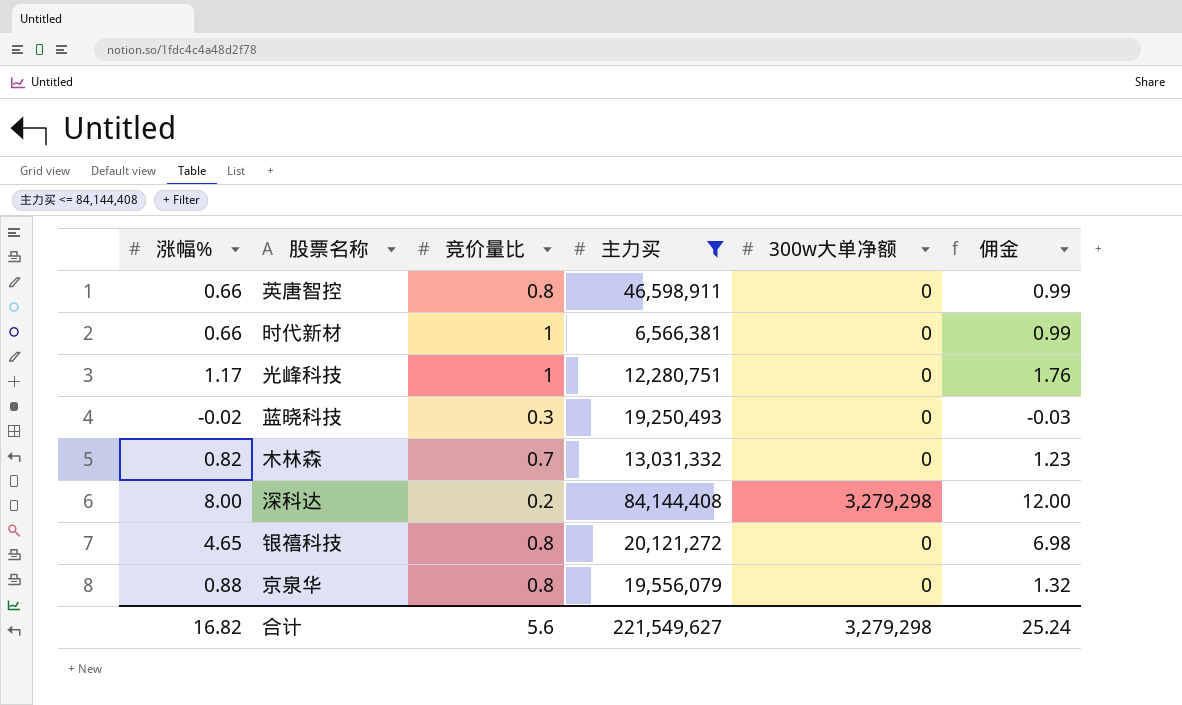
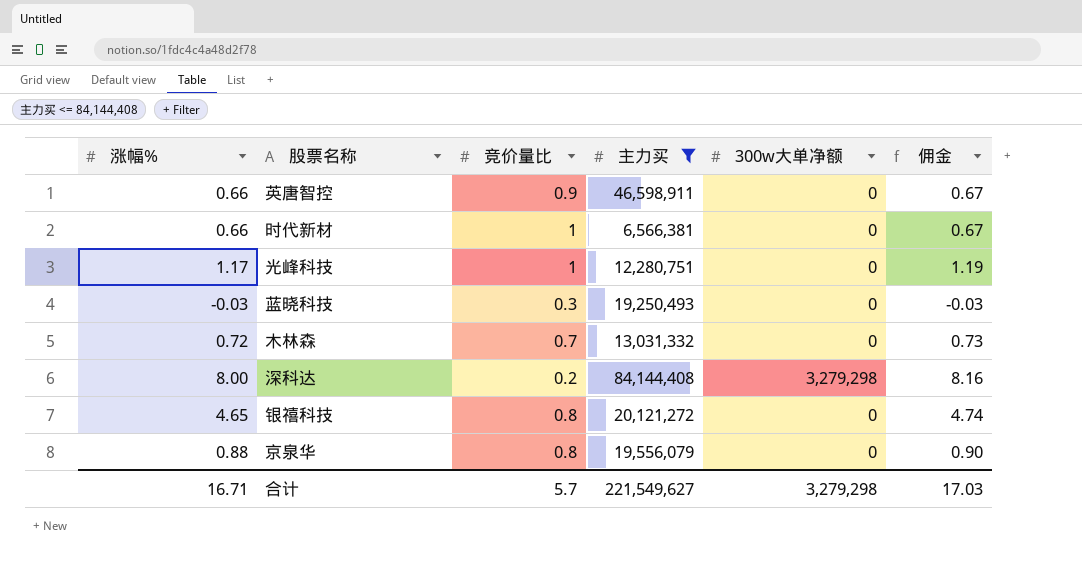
column 佣金 | formula: [涨幅%] * 1.5 -> [涨幅%] * 1.02
英唐智控 | 竞价量比: 0.8 -> 0.9
蓝晓科技 | 涨幅%: -0.02 -> -0.03
木林森 | 涨幅%: 0.82 -> 0.72
合计 | 涨幅%: 16.82 -> 16.71
合计 | 竞价量比: 5.6 -> 5.7
合计 | 佣金: 25.24 -> 17.03

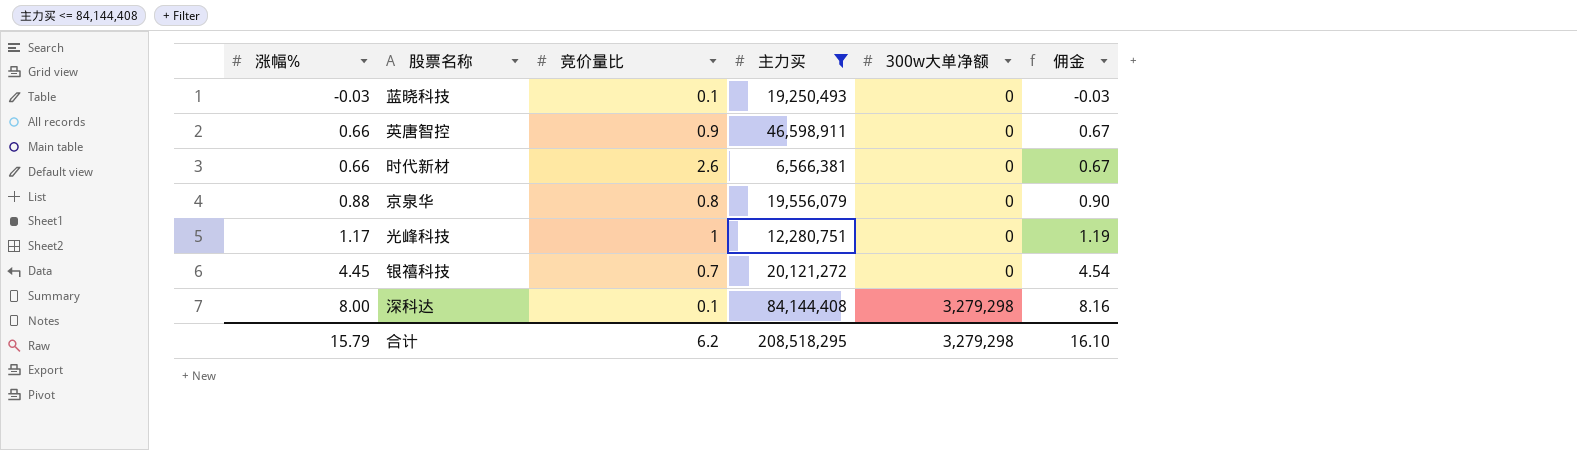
row order: none -> 涨幅% ascending
row 木林森: 0.72 | 0.7 | 13,031,332 | 0 | 0.73 -> none
蓝晓科技 | 竞价量比: 0.3 -> 0.1
时代新材 | 竞价量比: 1 -> 2.6
银禧科技 | 涨幅%: 4.65 -> 4.45
银禧科技 | 竞价量比: 0.8 -> 0.7
银禧科技 | 佣金: 4.74 -> 4.54
深科达 | 竞价量比: 0.2 -> 0.1
合计 | 涨幅%: 16.71 -> 15.79
合计 | 竞价量比: 5.7 -> 6.2
合计 | 主力买: 221,549,627 -> 208,518,295
合计 | 佣金: 17.03 -> 16.10

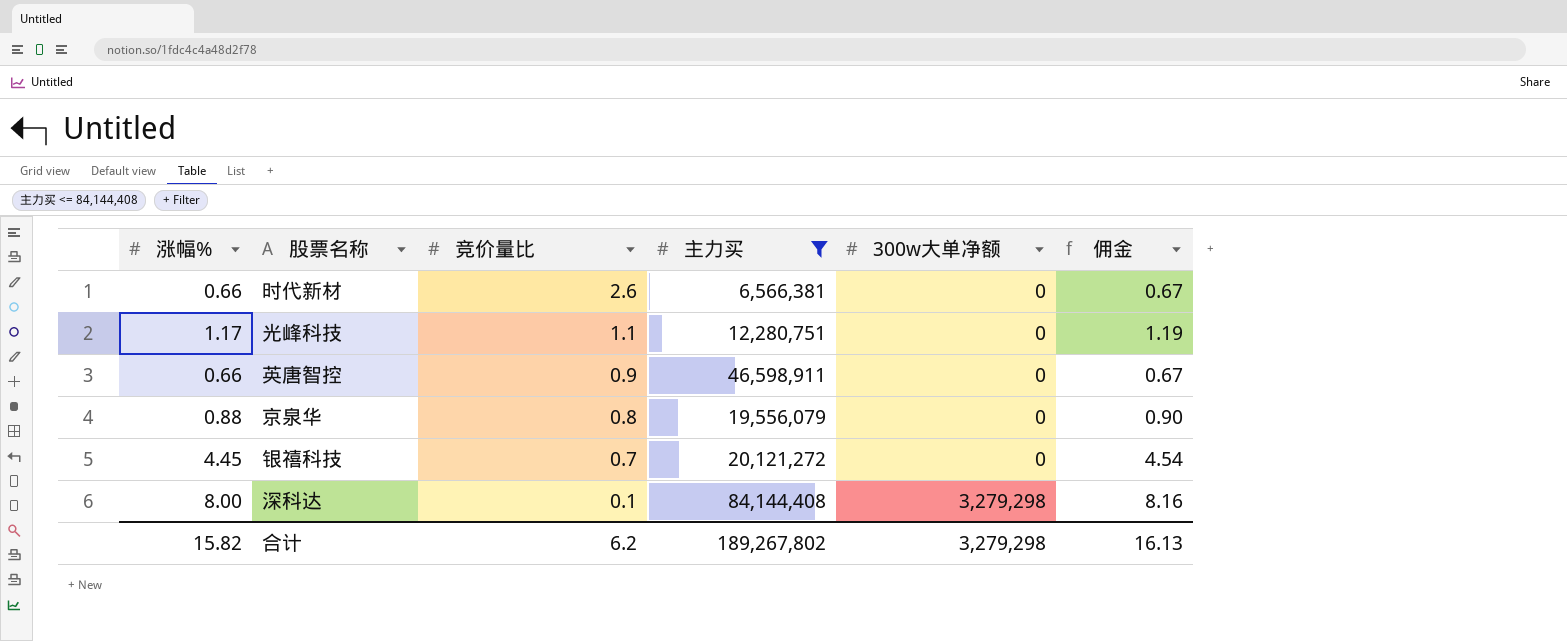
row order: 涨幅% ascending -> 竞价量比 descending
row 蓝晓科技: -0.03 | 0.1 | 19,250,493 | 0 | -0.03 -> none
光峰科技 | 竞价量比: 1 -> 1.1
合计 | 涨幅%: 15.79 -> 15.82
合计 | 主力买: 208,518,295 -> 189,267,802
合计 | 佣金: 16.10 -> 16.13

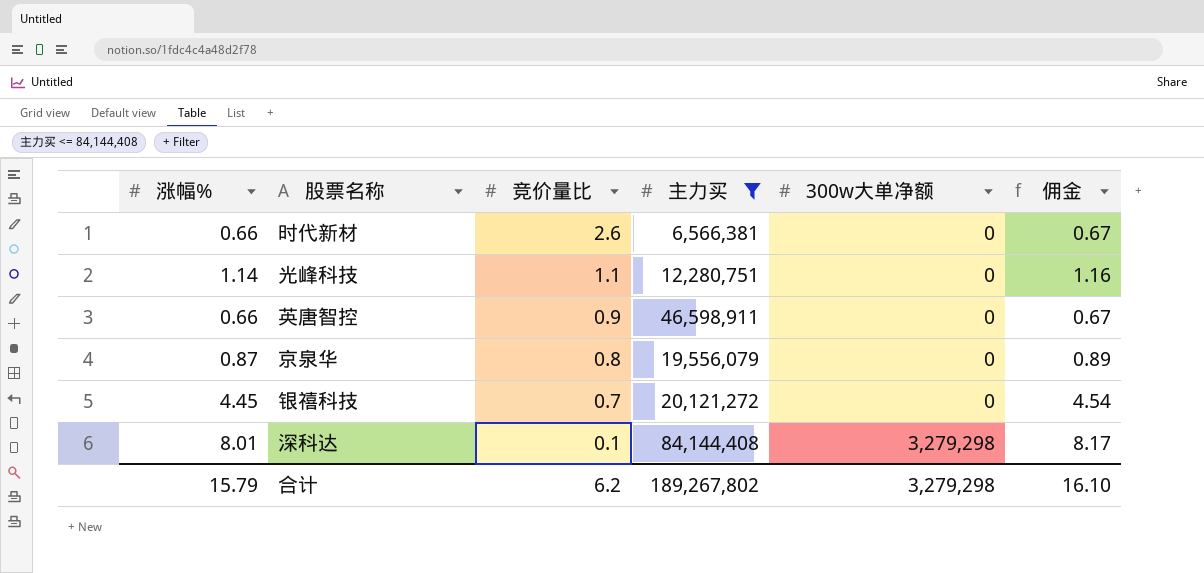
光峰科技 | 涨幅%: 1.17 -> 1.14
光峰科技 | 佣金: 1.19 -> 1.16
京泉华 | 涨幅%: 0.88 -> 0.87
京泉华 | 佣金: 0.90 -> 0.89
深科达 | 涨幅%: 8.00 -> 8.01
深科达 | 佣金: 8.16 -> 8.17
合计 | 涨幅%: 15.82 -> 15.79
合计 | 佣金: 16.13 -> 16.10

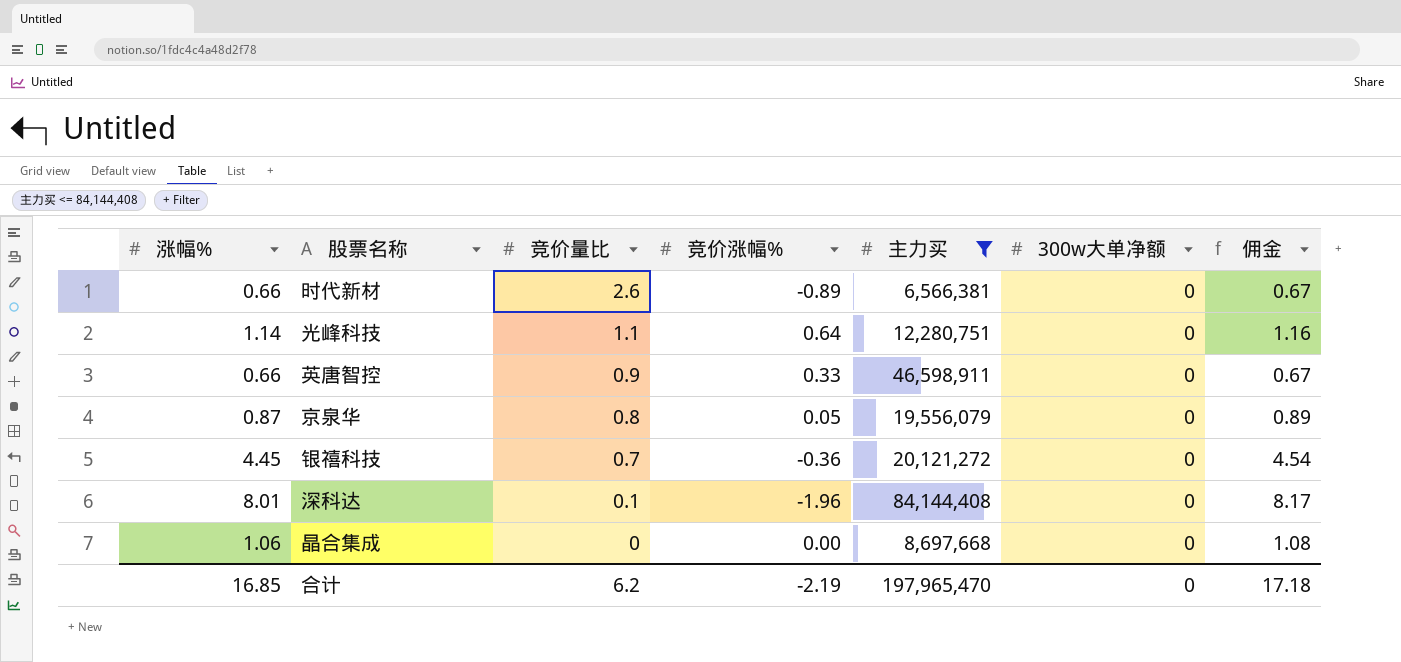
column 竞价涨幅% | position: none -> 4
深科达 | 300w大单净额: 3,279,298 -> 0
row 晶合集成: none -> 1.06 | 0 | 0.00 | 8,697,668 | 0 | 1.08
合计 | 涨幅%: 15.79 -> 16.85
合计 | 主力买: 189,267,802 -> 197,965,470
合计 | 300w大单净额: 3,279,298 -> 0
合计 | 佣金: 16.10 -> 17.18

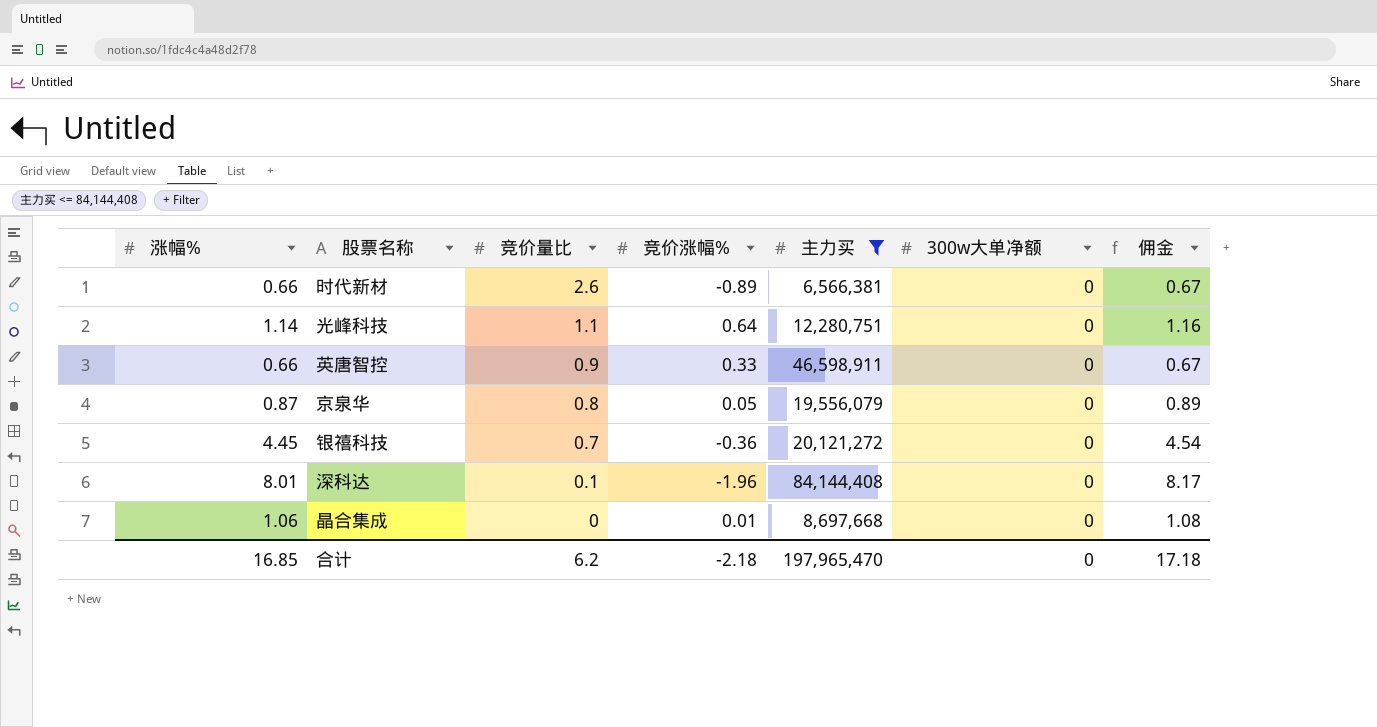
晶合集成 | 竞价涨幅%: 0.00 -> 0.01
合计 | 竞价涨幅%: -2.19 -> -2.18

